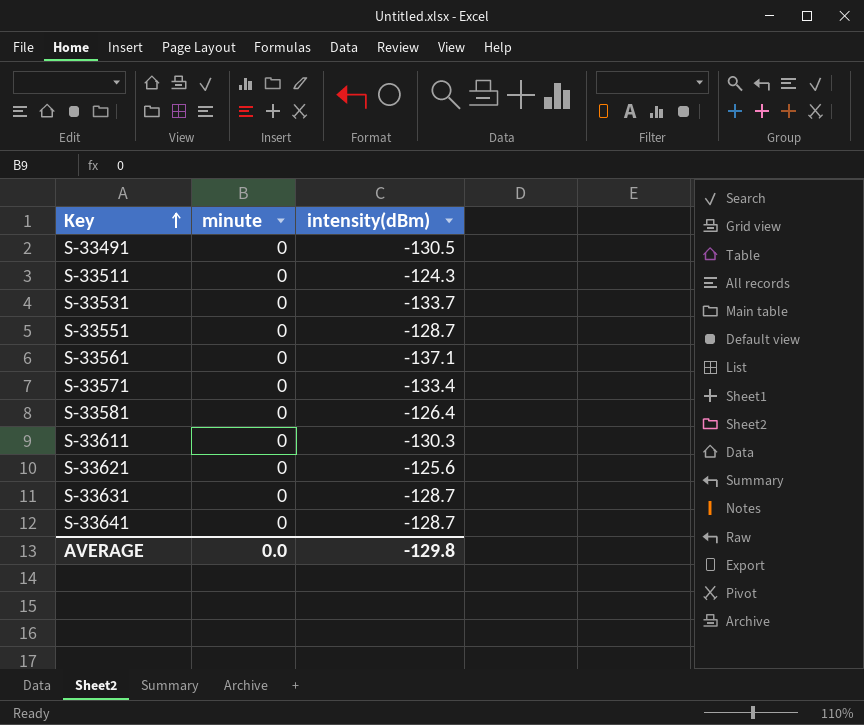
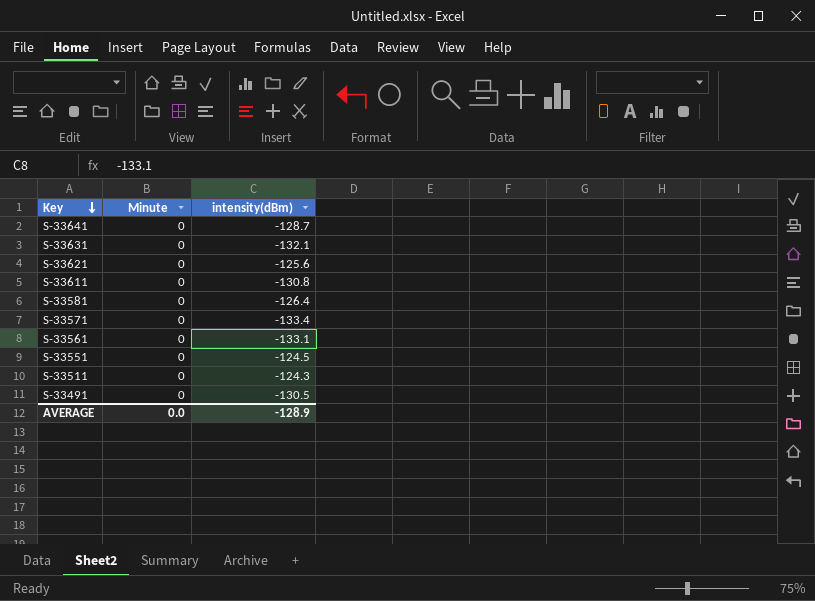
row order: Key ascending -> Key descending
column name: minute -> Minute
row S-33531: 0 | -133.7 -> none
S-33631 | intensity(dBm): -128.7 -> -132.1
S-33611 | intensity(dBm): -130.3 -> -130.8
S-33561 | intensity(dBm): -137.1 -> -133.1
S-33551 | intensity(dBm): -128.7 -> -124.5
AVERAGE | intensity(dBm): -129.8 -> -128.9

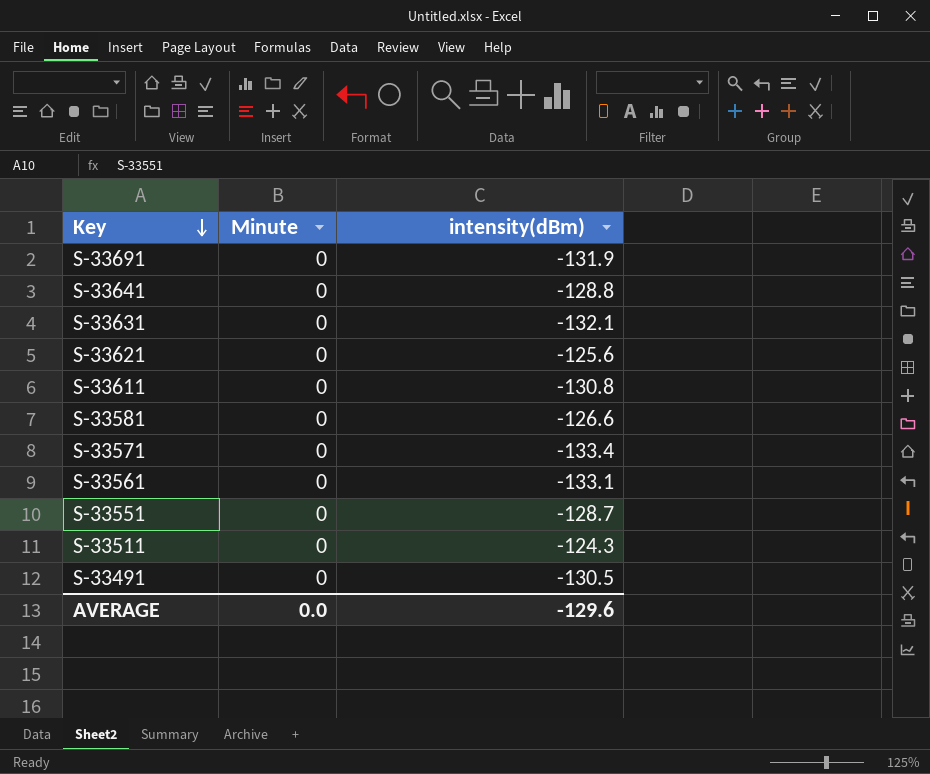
row S-33691: none -> 0 | -131.9
S-33641 | intensity(dBm): -128.7 -> -128.8
S-33581 | intensity(dBm): -126.4 -> -126.6
S-33551 | intensity(dBm): -124.5 -> -128.7
AVERAGE | intensity(dBm): -128.9 -> -129.6

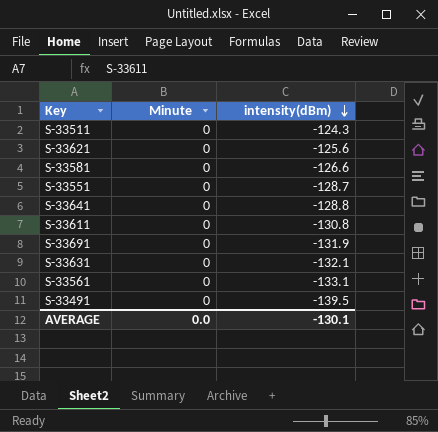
row order: Key descending -> intensity(dBm) descending
row S-33571: 0 | -133.4 -> none
S-33491 | intensity(dBm): -130.5 -> -139.5
AVERAGE | intensity(dBm): -129.6 -> -130.1

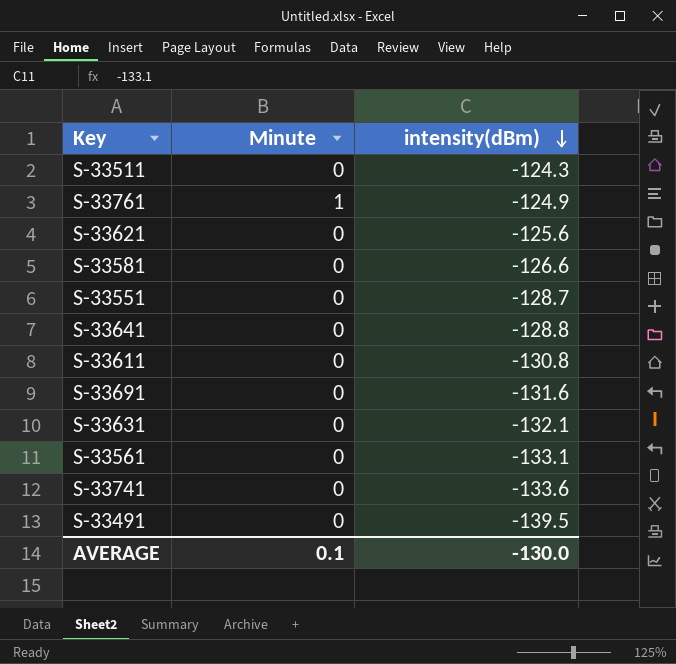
row S-33761: none -> 1 | -124.9
S-33691 | intensity(dBm): -131.9 -> -131.6
row S-33741: none -> 0 | -133.6
AVERAGE | Minute: 0.0 -> 0.1
AVERAGE | intensity(dBm): -130.1 -> -130.0

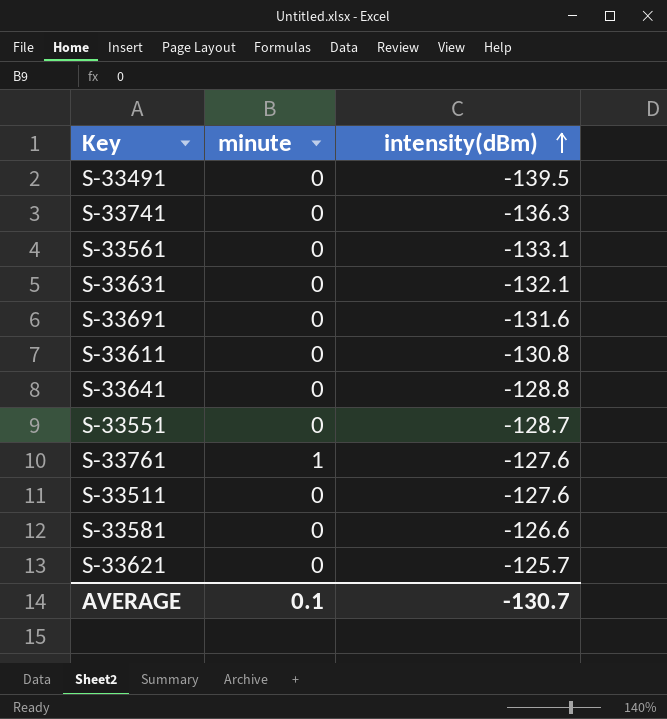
row order: intensity(dBm) descending -> intensity(dBm) ascending
column name: Minute -> minute
S-33741 | intensity(dBm): -133.6 -> -136.3
S-33761 | intensity(dBm): -124.9 -> -127.6
S-33511 | intensity(dBm): -124.3 -> -127.6
S-33621 | intensity(dBm): -125.6 -> -125.7
AVERAGE | intensity(dBm): -130.0 -> -130.7

